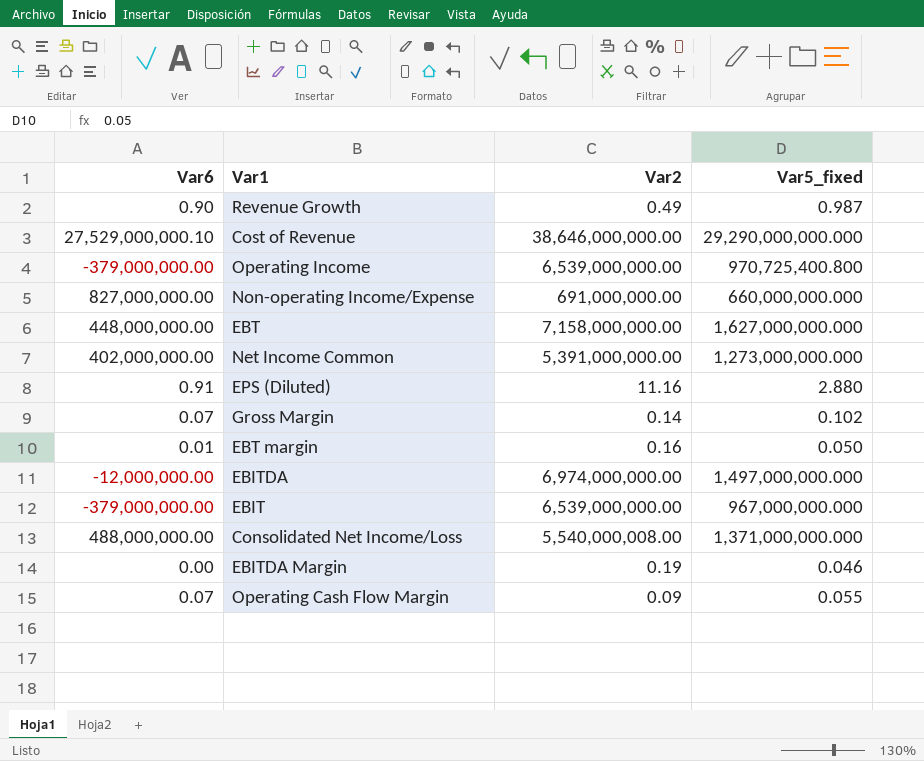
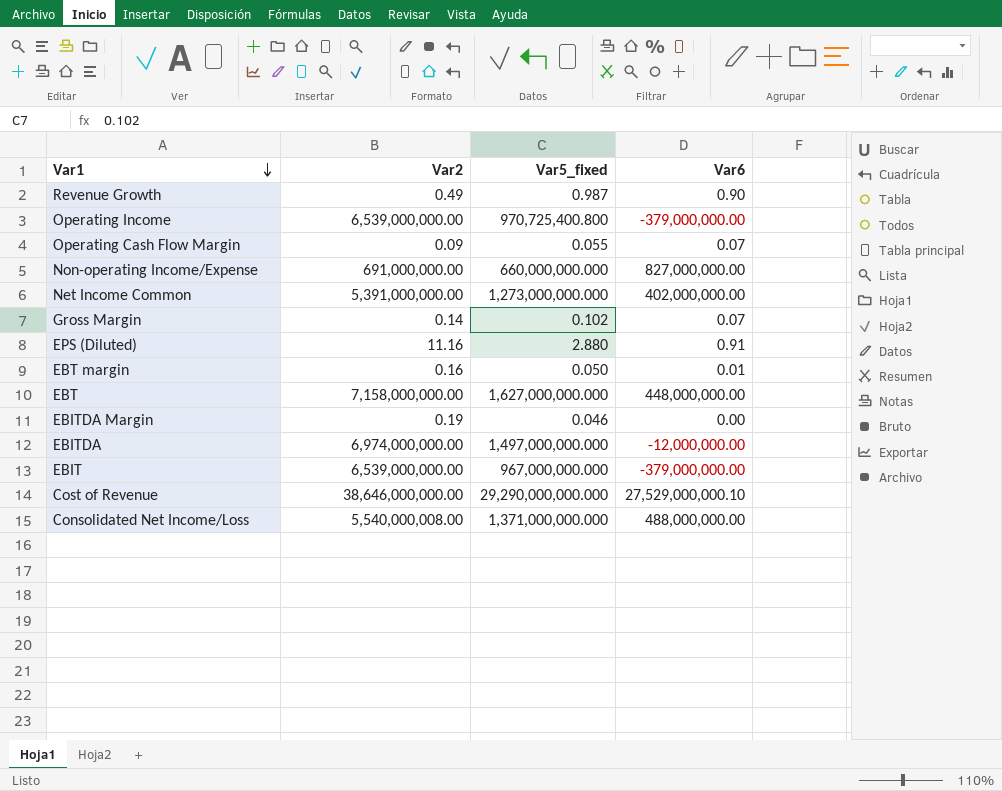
row order: none -> Var1 descending
column Var6 | position: 1 -> 4

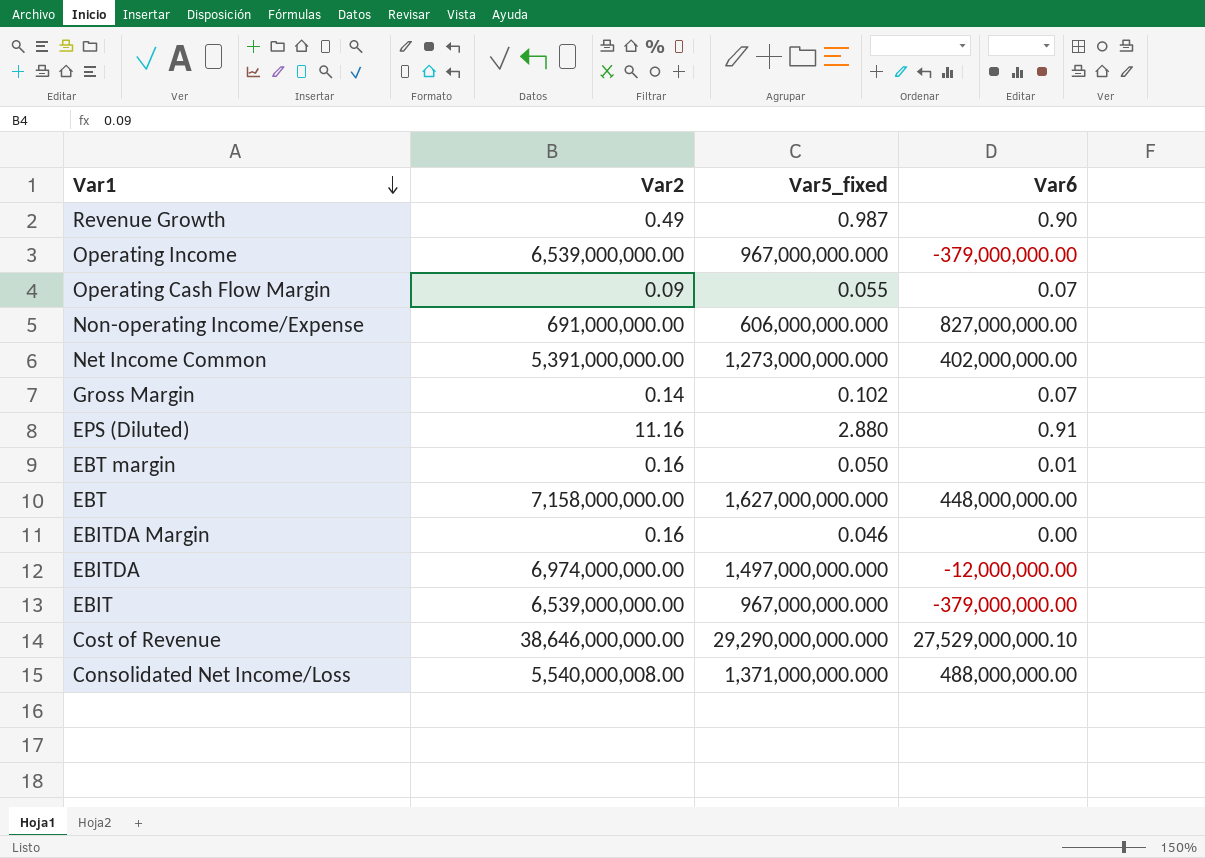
Operating Income | Var5_fixed: 970,725,400.800 -> 967,000,000.000
Non-operating Income/Expense | Var5_fixed: 660,000,000.000 -> 606,000,000.000
EBITDA Margin | Var2: 0.19 -> 0.16

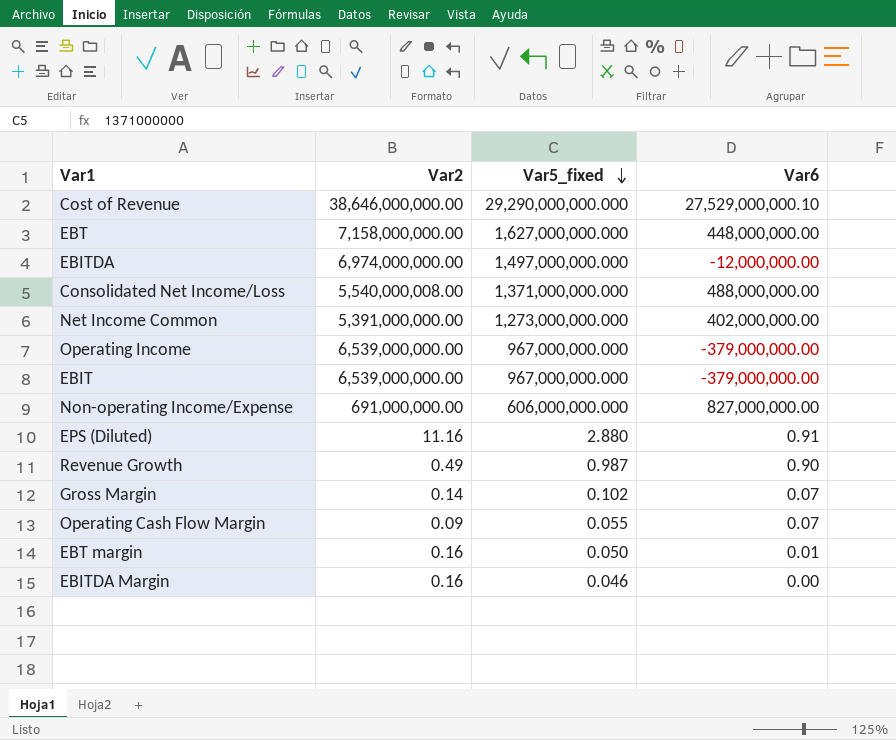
row order: Var1 descending -> Var5_fixed descending

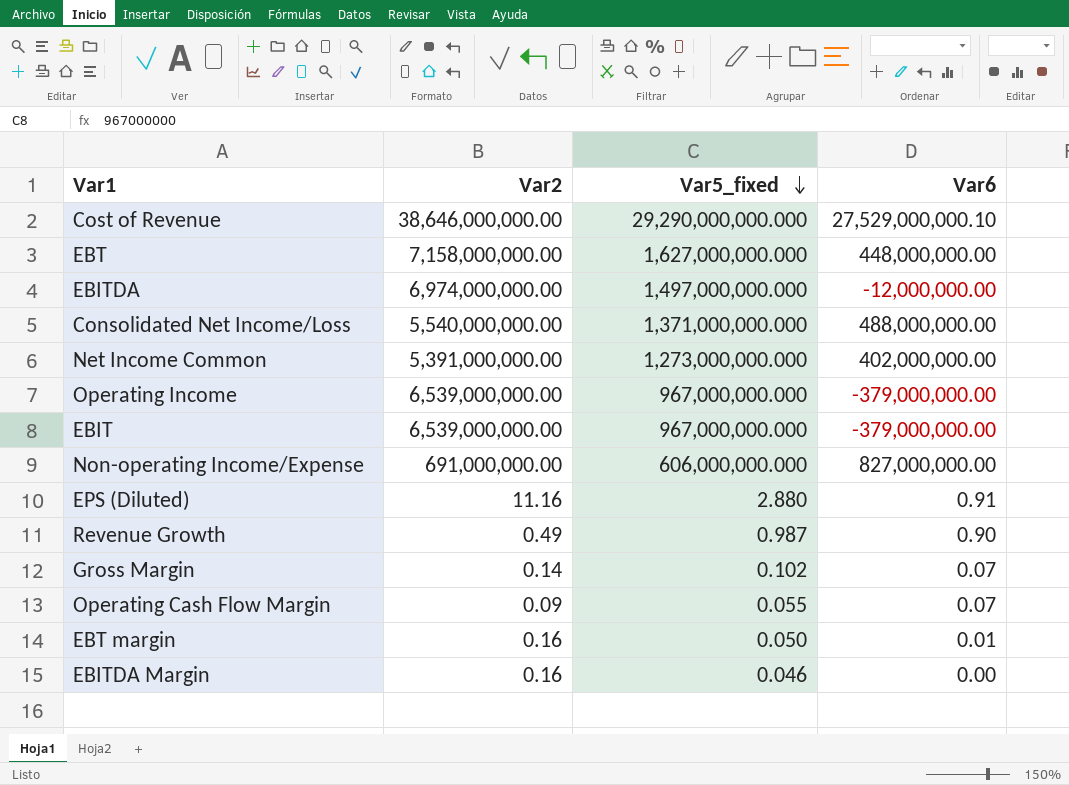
Consolidated Net Income/Loss | Var2: 5,540,000,008.00 -> 5,540,000,000.00

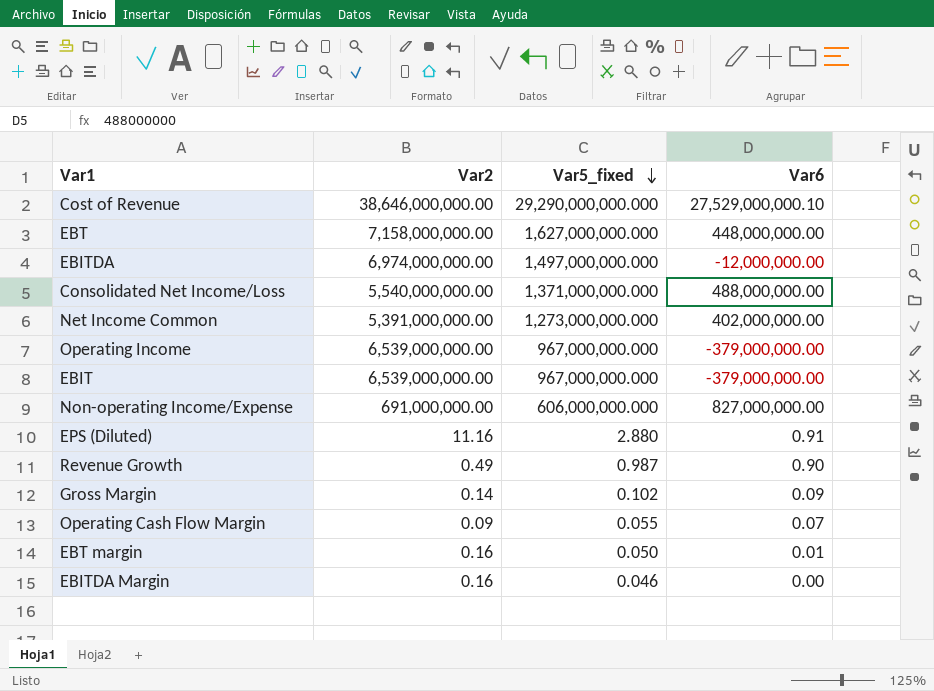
Gross Margin | Var6: 0.07 -> 0.09

